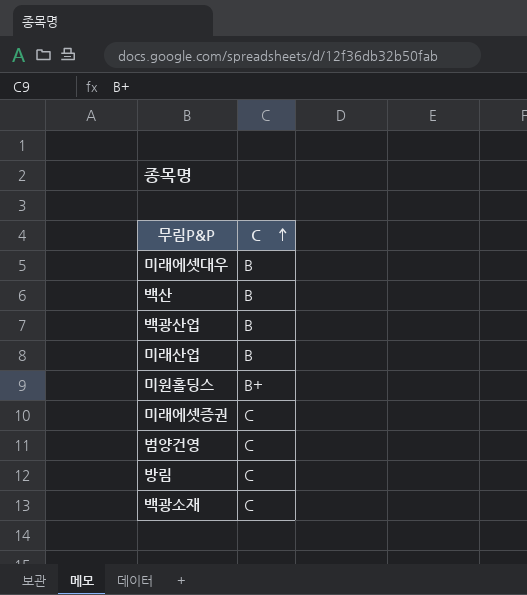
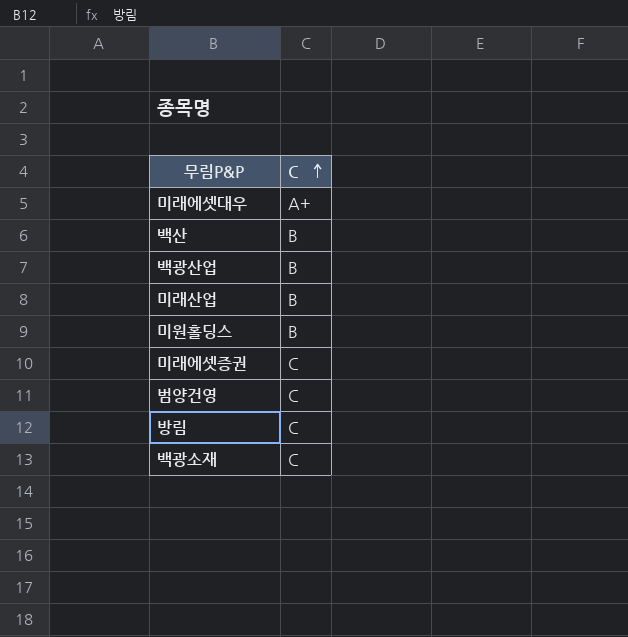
미래에셋대우 | C: B -> A+
미원홀딩스 | C: B+ -> B

